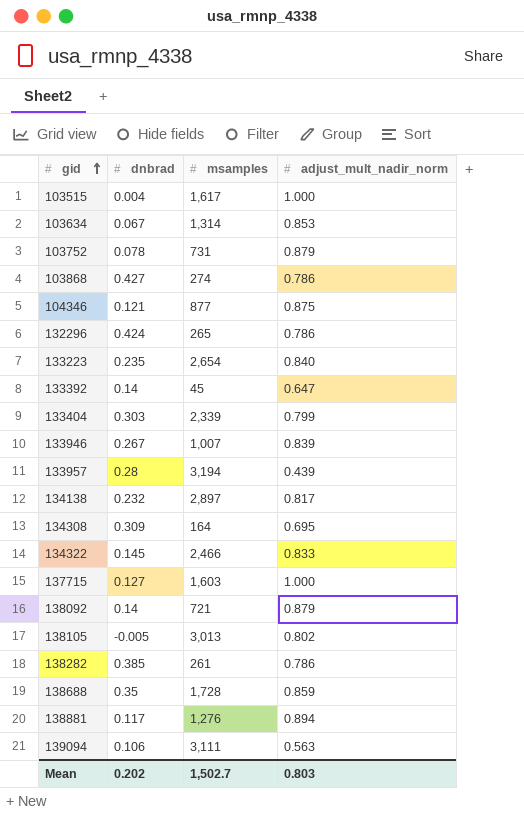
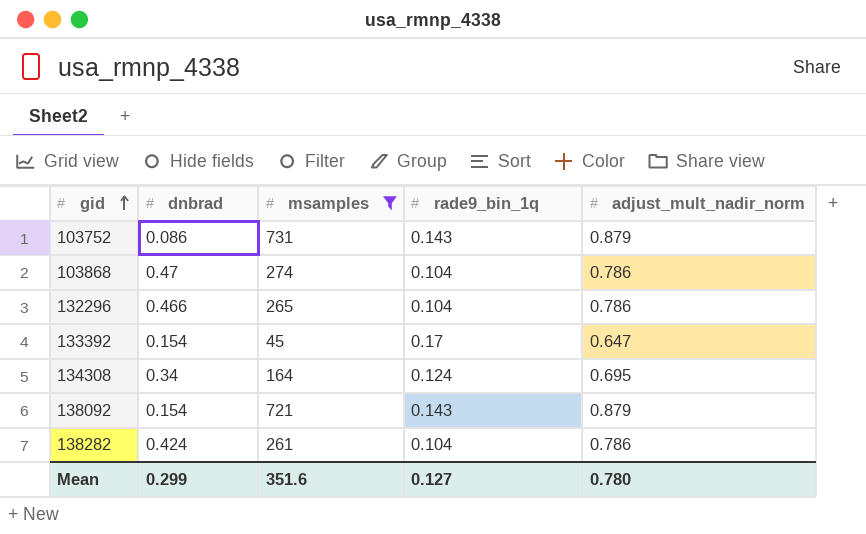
filter: none -> msamples <= 731
column rade9_bin_1q | position: none -> 4
103752 | dnbrad: 0.078 -> 0.086
103868 | dnbrad: 0.427 -> 0.47
132296 | dnbrad: 0.424 -> 0.466
133392 | dnbrad: 0.14 -> 0.154
134308 | dnbrad: 0.309 -> 0.34
138092 | dnbrad: 0.14 -> 0.154
138282 | dnbrad: 0.385 -> 0.424
Mean | dnbrad: 0.202 -> 0.299
Mean | msamples: 1,502.7 -> 351.6
Mean | adjust_mult_nadir_norm: 0.803 -> 0.780

